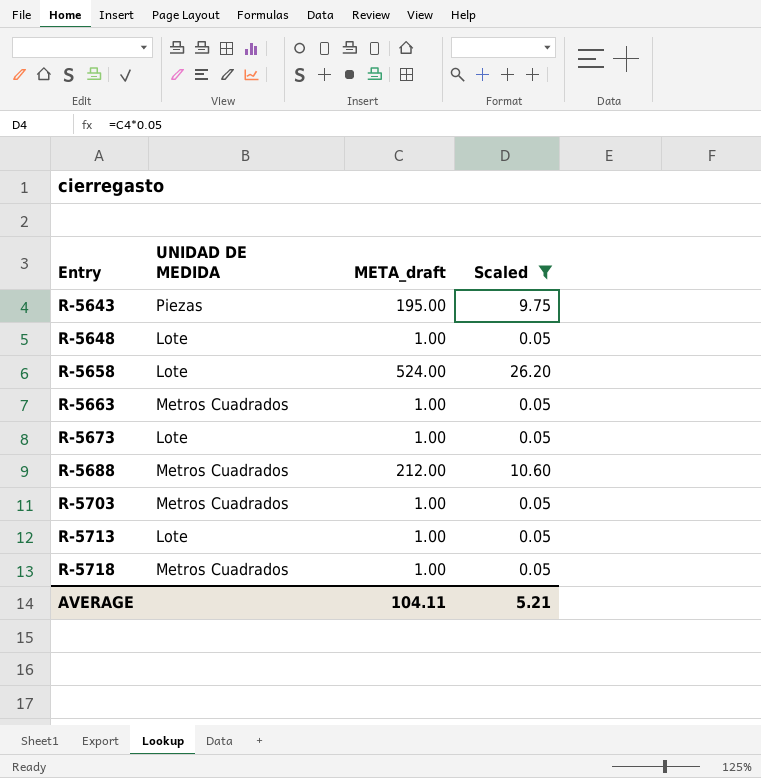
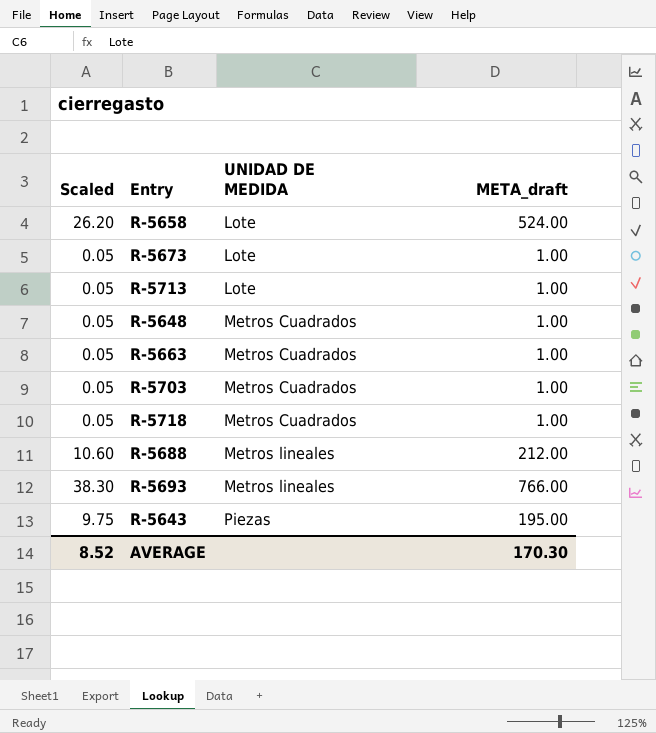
filter: Scaled != 38.30 -> none
row order: Entry ascending -> UNIDAD DE MEDIDA ascending
column Scaled | position: 4 -> 1
R-5648 | UNIDAD DE MEDIDA: Lote -> Metros Cuadrados
R-5688 | UNIDAD DE MEDIDA: Metros Cuadrados -> Metros lineales
AVERAGE | Scaled: 5.21 -> 8.52
AVERAGE | META_draft: 104.11 -> 170.30

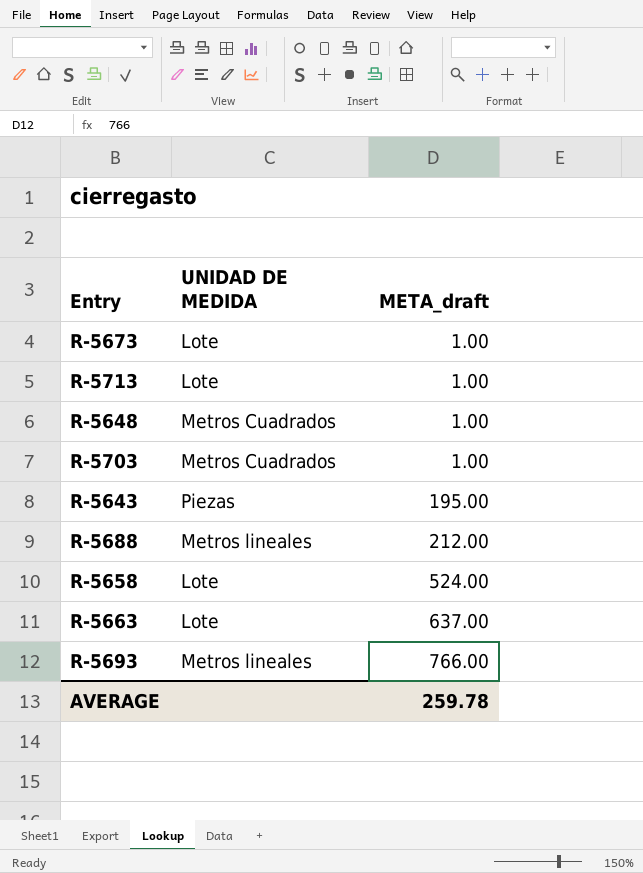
row order: UNIDAD DE MEDIDA ascending -> META_draft ascending
column Scaled | formula: [META_draft] * 0.05 -> none
row R-5718: 0.05 | Metros Cuadrados | 1.00 -> none
R-5663 | UNIDAD DE MEDIDA: Metros Cuadrados -> Lote
R-5663 | META_draft: 1.00 -> 637.00
AVERAGE | META_draft: 170.30 -> 259.78

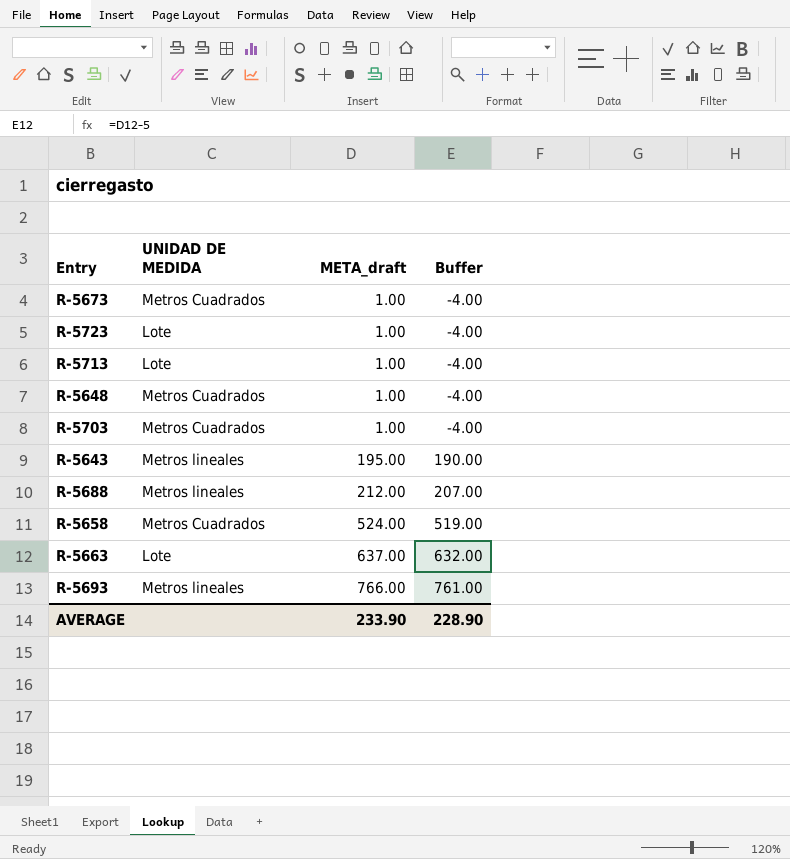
column Buffer | formula: none -> [META_draft] - 5
R-5673 | UNIDAD DE MEDIDA: Lote -> Metros Cuadrados
row R-5723: none -> Lote | 1.00 | -4.00
R-5643 | UNIDAD DE MEDIDA: Piezas -> Metros lineales
R-5658 | UNIDAD DE MEDIDA: Lote -> Metros Cuadrados
AVERAGE | META_draft: 259.78 -> 233.90

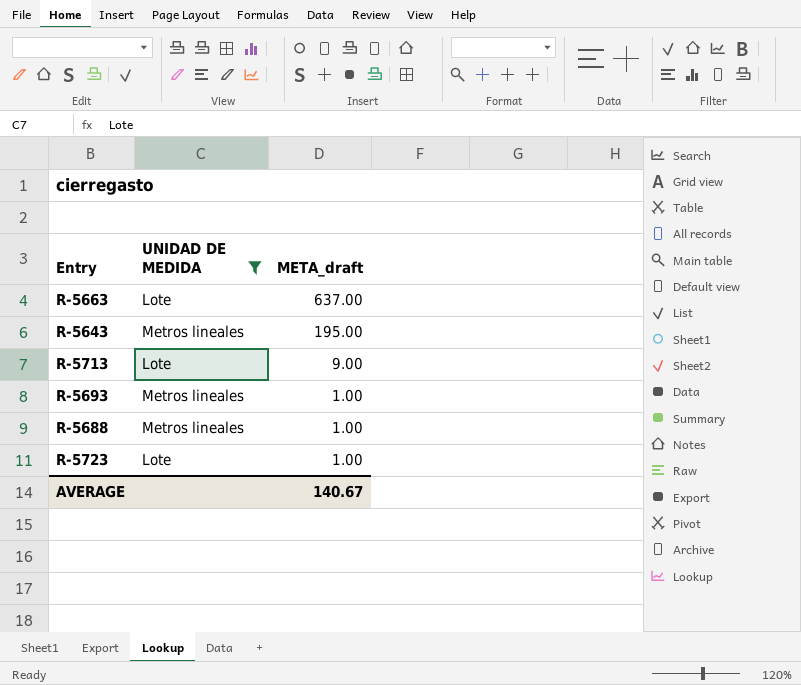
filter: none -> UNIDAD DE MEDIDA != Metros Cuadrados
row order: META_draft ascending -> META_draft descending
column Buffer | formula: [META_draft] - 5 -> none
R-5713 | META_draft: 1.00 -> 9.00
R-5693 | META_draft: 766.00 -> 1.00
R-5688 | META_draft: 212.00 -> 1.00
AVERAGE | META_draft: 233.90 -> 140.67

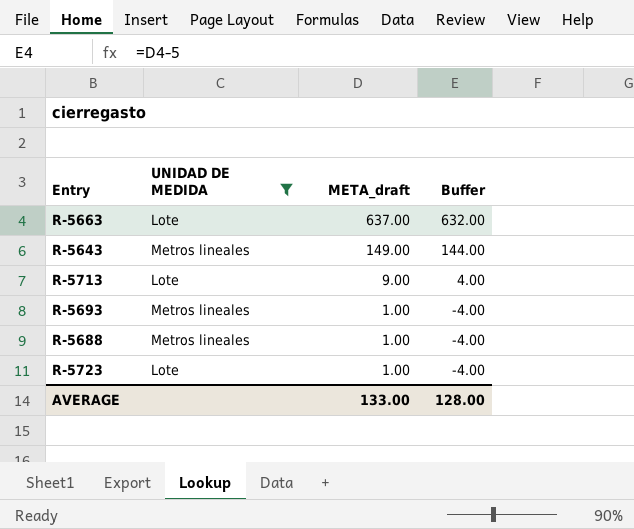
column Buffer | formula: none -> [META_draft] - 5
R-5643 | META_draft: 195.00 -> 149.00
AVERAGE | META_draft: 140.67 -> 133.00

